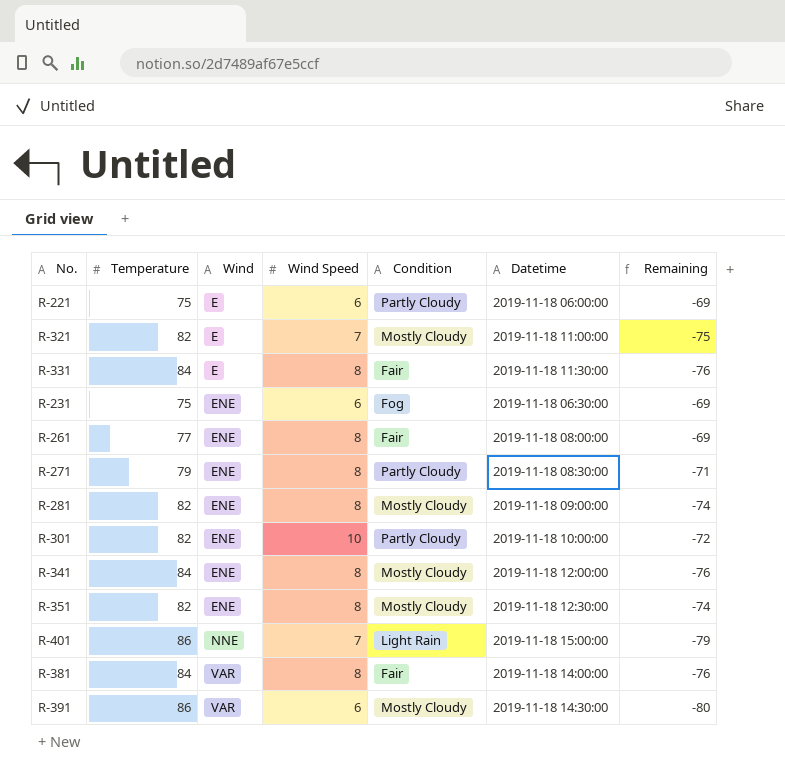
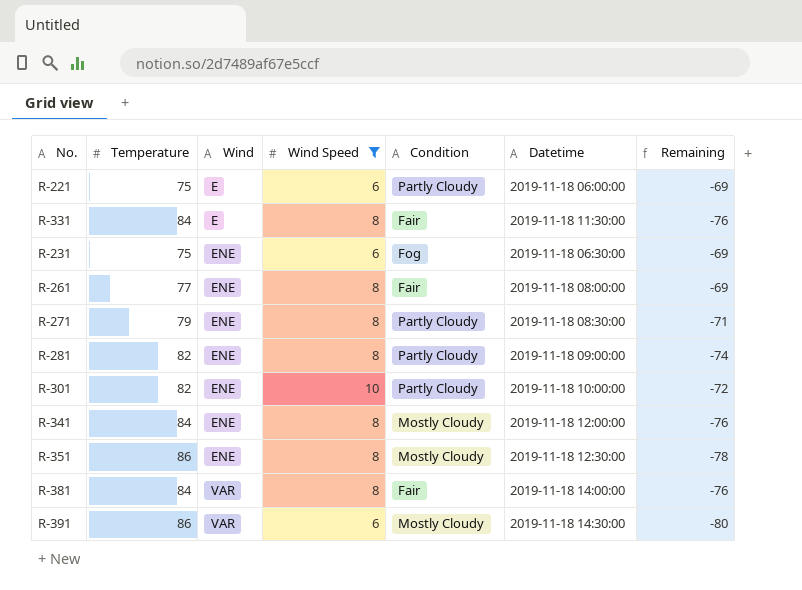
filter: none -> Wind Speed != 7
R-281 | Condition: Mostly Cloudy -> Partly Cloudy
R-351 | Temperature: 82 -> 86
R-351 | Remaining: -74 -> -78

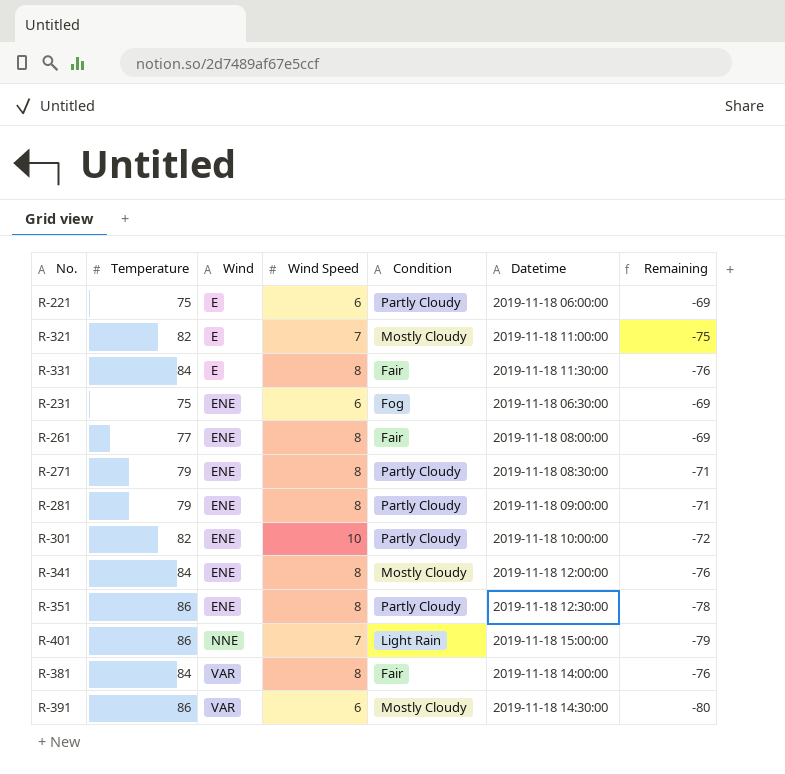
filter: Wind Speed != 7 -> none
R-281 | Temperature: 82 -> 79
R-281 | Remaining: -74 -> -71
R-351 | Condition: Mostly Cloudy -> Partly Cloudy

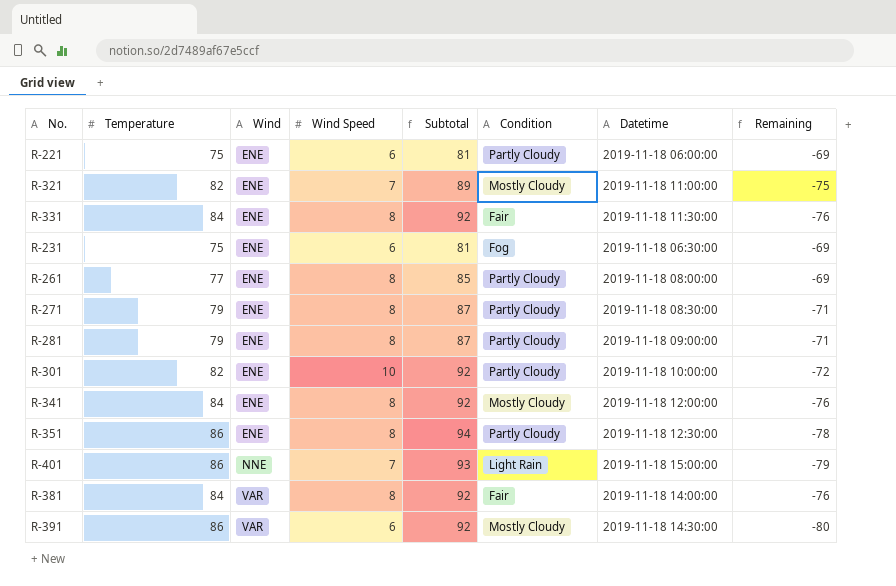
column Subtotal | formula: none -> [Temperature] + [Wind Speed]
R-221 | Wind: E -> ENE
R-321 | Wind: E -> ENE
R-331 | Wind: E -> ENE
R-261 | Condition: Fair -> Partly Cloudy

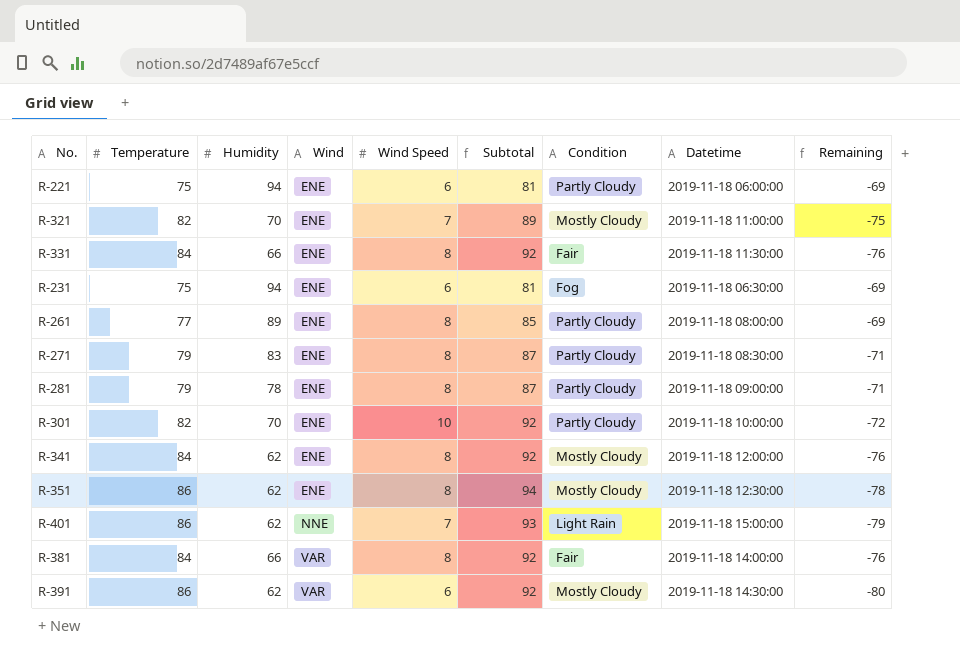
column Humidity | position: none -> 3
R-351 | Condition: Partly Cloudy -> Mostly Cloudy

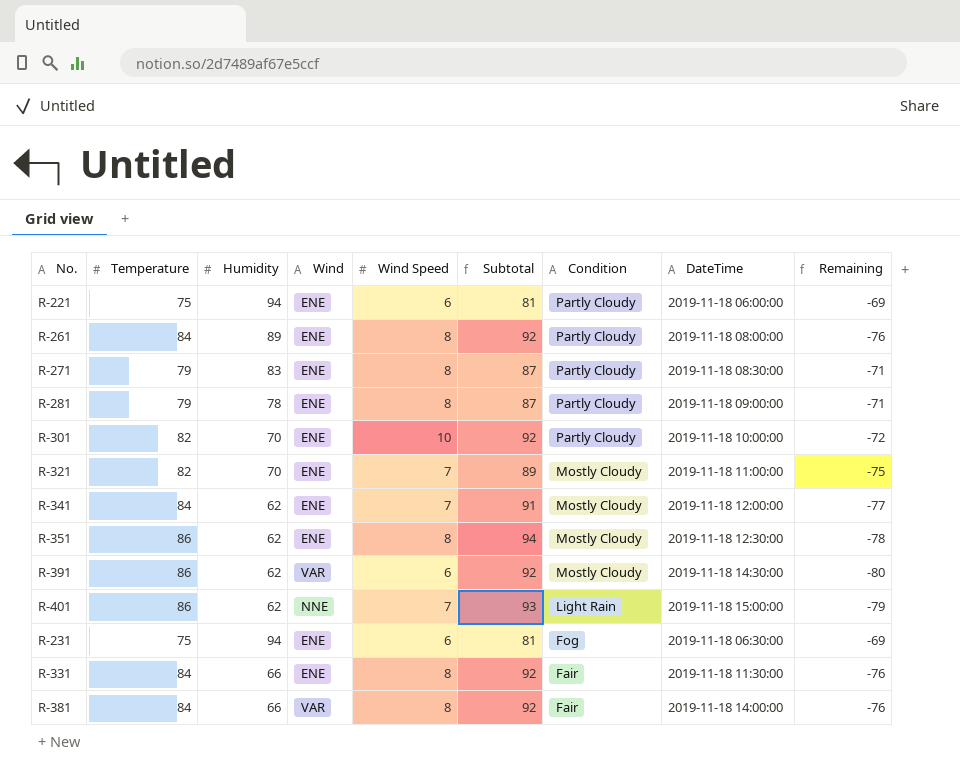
row order: Wind ascending -> Condition descending
column name: Datetime -> DateTime
R-261 | Temperature: 77 -> 84
R-261 | Subtotal: 85 -> 92
R-261 | Remaining: -69 -> -76
R-341 | Wind Speed: 8 -> 7
R-341 | Subtotal: 92 -> 91
R-341 | Remaining: -76 -> -77

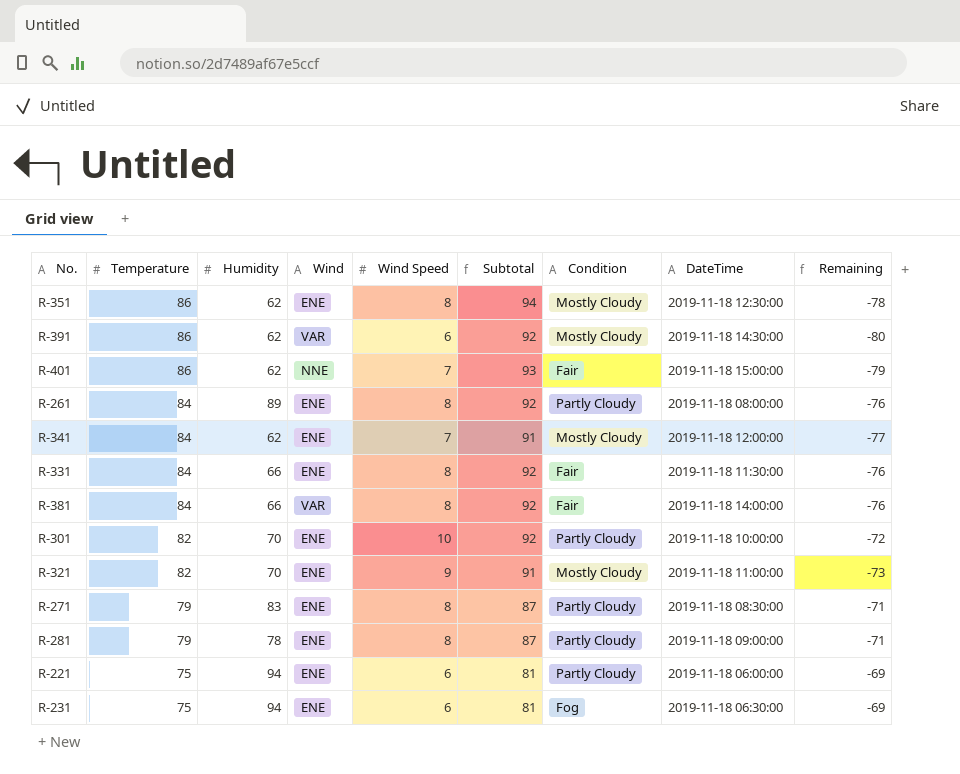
row order: Condition descending -> Temperature descending
R-401 | Condition: Light Rain -> Fair
R-321 | Wind Speed: 7 -> 9
R-321 | Subtotal: 89 -> 91
R-321 | Remaining: -75 -> -73

